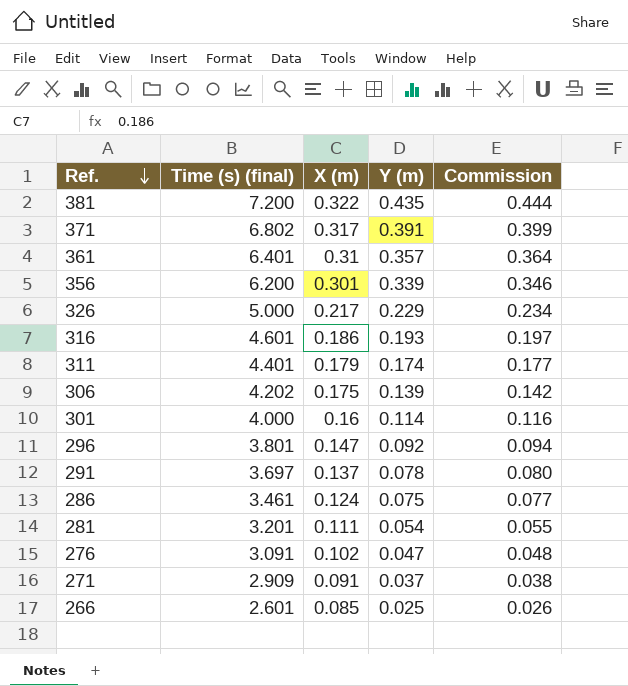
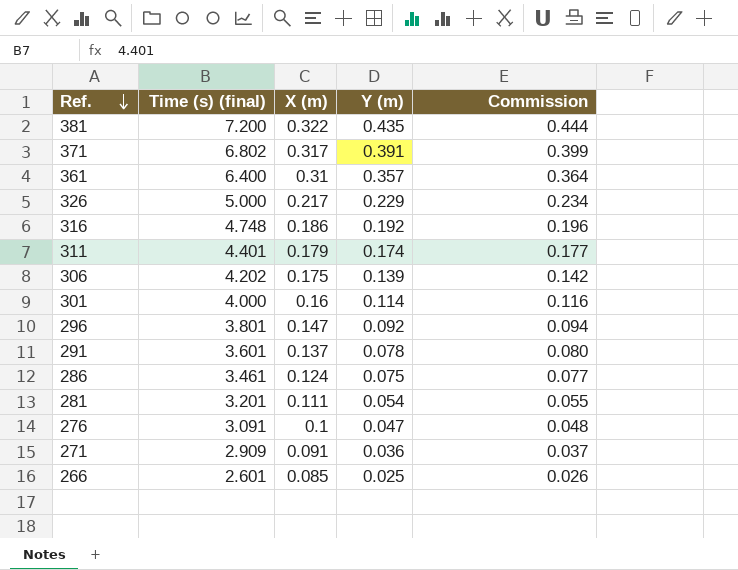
row 356: 6.200 | 0.301 | 0.339 | 0.346 -> none
361 | Time (s) (final): 6.401 -> 6.400
316 | Time (s) (final): 4.601 -> 4.748
316 | Y (m): 0.193 -> 0.192
316 | Commission: 0.197 -> 0.196
291 | Time (s) (final): 3.697 -> 3.601
276 | X (m): 0.102 -> 0.1
271 | Y (m): 0.037 -> 0.036
271 | Commission: 0.038 -> 0.037

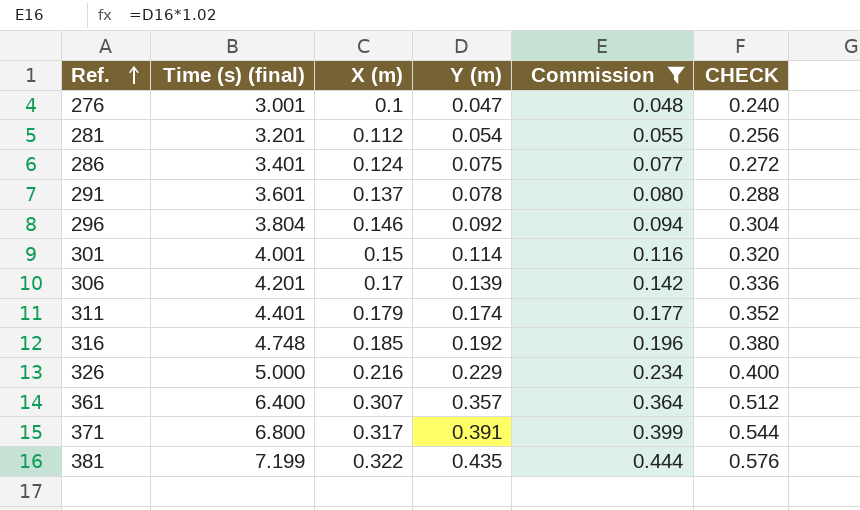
filter: none -> Commission >= 0.048
row order: Ref. descending -> Ref. ascending
column CHECK | formula: none -> [Time (s) (final)] * 0.08
276 | Time (s) (final): 3.091 -> 3.001
281 | X (m): 0.111 -> 0.112
286 | Time (s) (final): 3.461 -> 3.401
296 | Time (s) (final): 3.801 -> 3.804
296 | X (m): 0.147 -> 0.146
301 | Time (s) (final): 4.000 -> 4.001
301 | X (m): 0.16 -> 0.15
306 | Time (s) (final): 4.202 -> 4.201
306 | X (m): 0.175 -> 0.17
316 | X (m): 0.186 -> 0.185
326 | X (m): 0.217 -> 0.216
361 | X (m): 0.31 -> 0.307
371 | Time (s) (final): 6.802 -> 6.800
381 | Time (s) (final): 7.200 -> 7.199

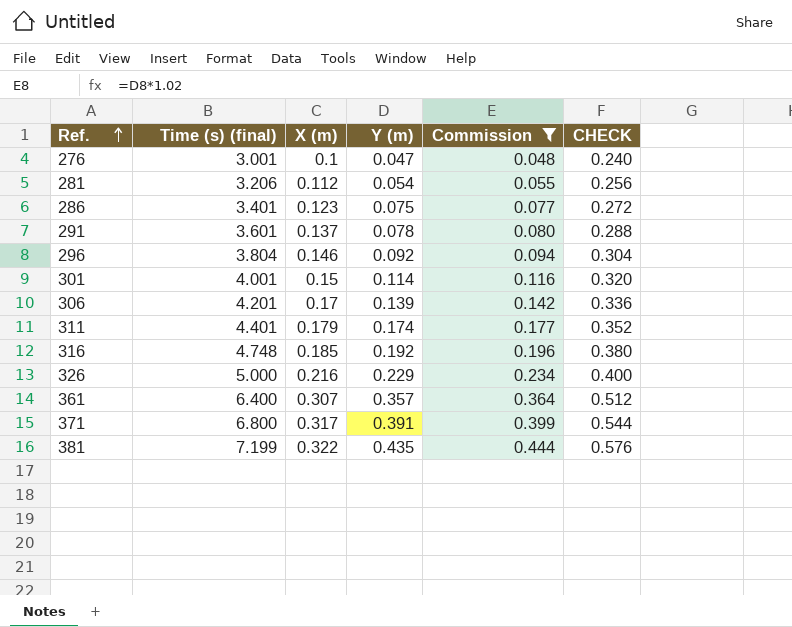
281 | Time (s) (final): 3.201 -> 3.206
286 | X (m): 0.124 -> 0.123

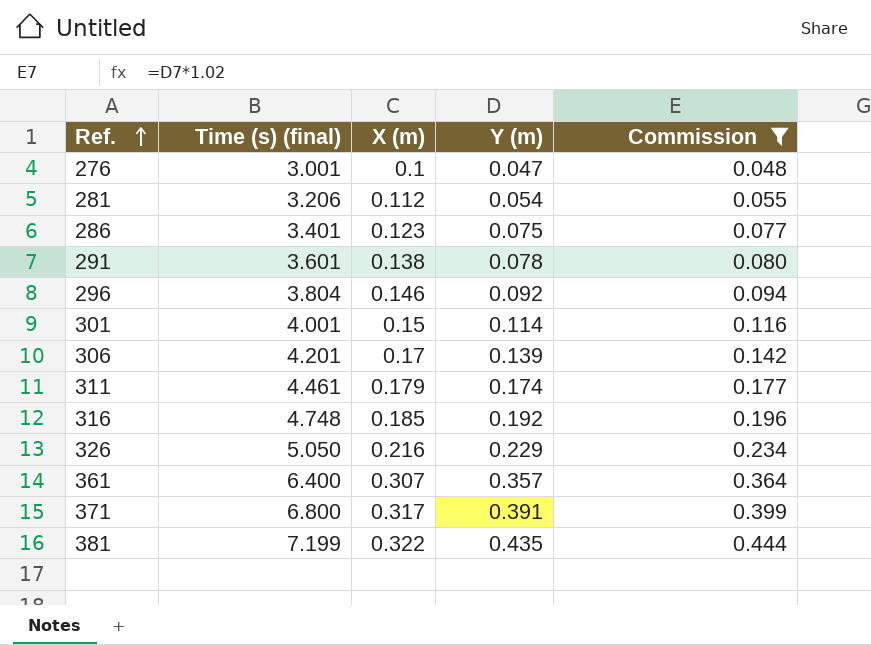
column CHECK | formula: [Time (s) (final)] * 0.08 -> none
291 | X (m): 0.137 -> 0.138
311 | Time (s) (final): 4.401 -> 4.461
326 | Time (s) (final): 5.000 -> 5.050

